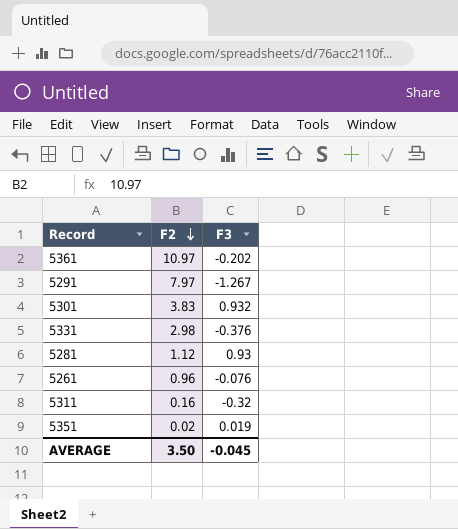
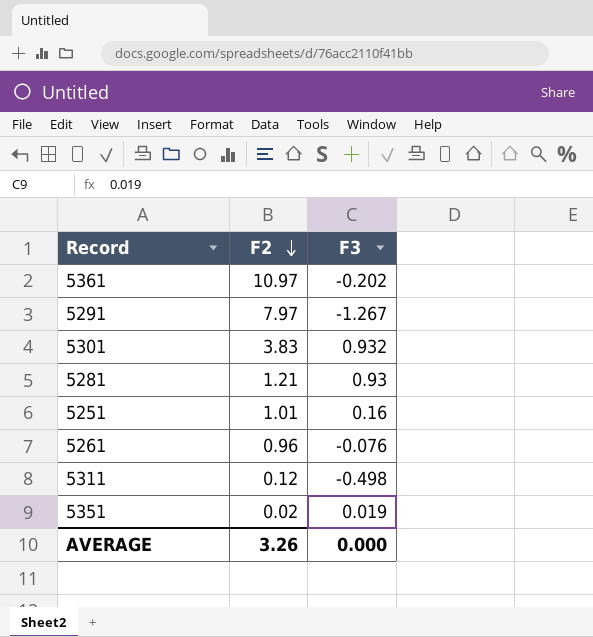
row 5331: 2.98 | -0.376 -> none
5281 | F2: 1.12 -> 1.21
row 5251: none -> 1.01 | 0.16
5311 | F2: 0.16 -> 0.12
5311 | F3: -0.32 -> -0.498
AVERAGE | F2: 3.50 -> 3.26
AVERAGE | F3: -0.045 -> 0.000

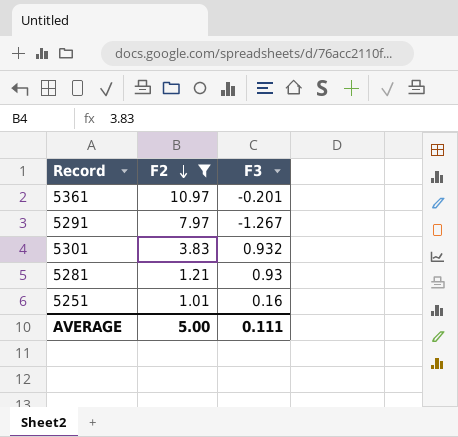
filter: none -> F2 >= 1.01
5361 | F3: -0.202 -> -0.201
AVERAGE | F2: 3.26 -> 5.00
AVERAGE | F3: 0.000 -> 0.111

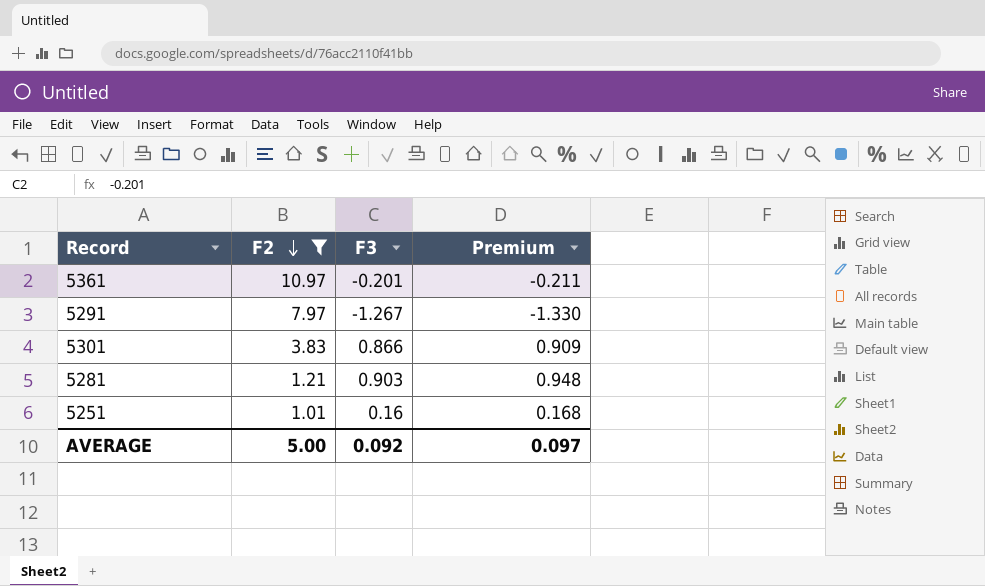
column Premium | formula: none -> [F3] * 1.05
5301 | F3: 0.932 -> 0.866
5281 | F3: 0.93 -> 0.903
AVERAGE | F3: 0.111 -> 0.092

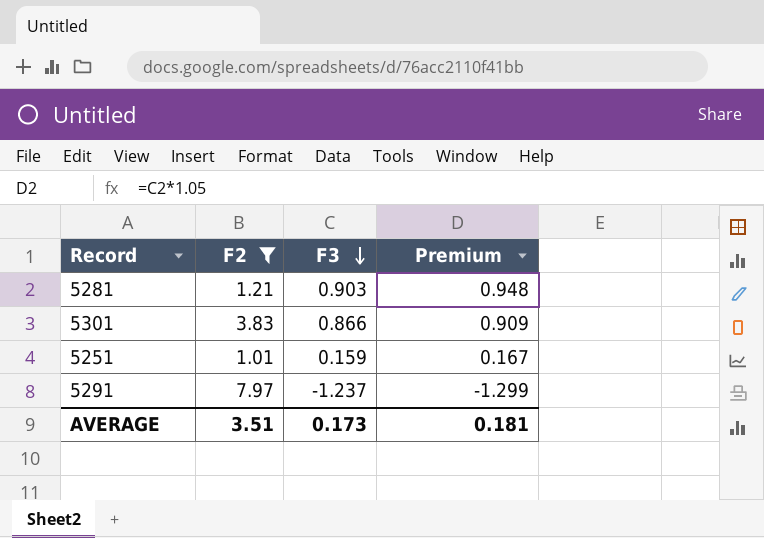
row order: F2 descending -> F3 descending
row 5361: 10.97 | -0.201 | -0.211 -> none
5251 | F3: 0.16 -> 0.159
5251 | Premium: 0.168 -> 0.167
5291 | F3: -1.267 -> -1.237
5291 | Premium: -1.330 -> -1.299
AVERAGE | F2: 5.00 -> 3.51
AVERAGE | F3: 0.092 -> 0.173
AVERAGE | Premium: 0.097 -> 0.181

